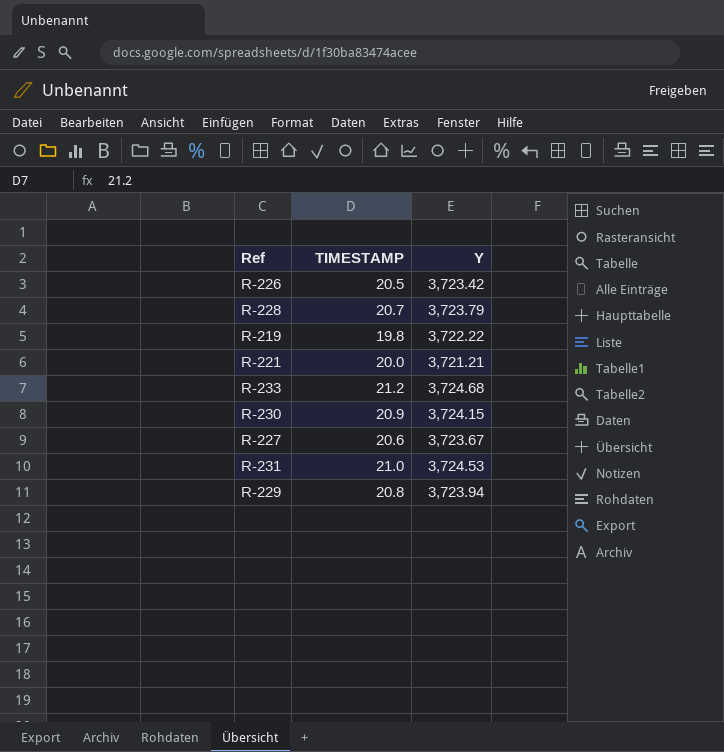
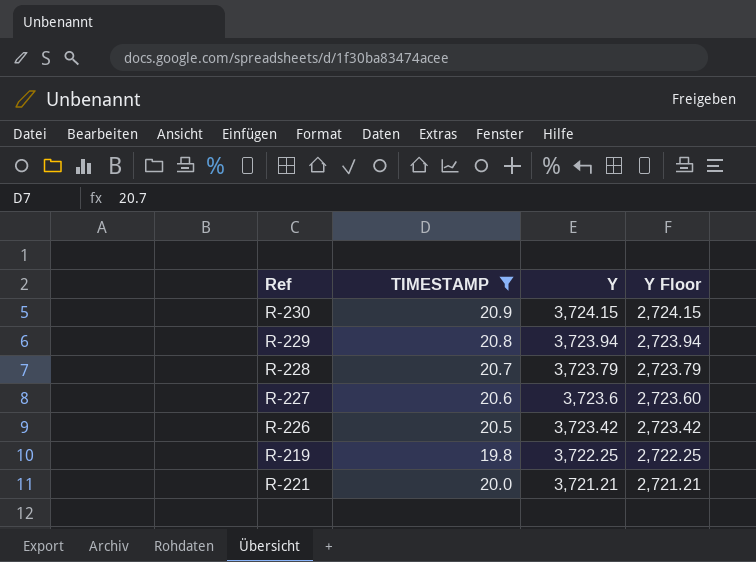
filter: none -> TIMESTAMP <= 20.9
row order: none -> Y descending
column Y Floor | formula: none -> [Y] - 1000
R-227 | Y: 3,723.67 -> 3,723.6
R-219 | Y: 3,722.22 -> 3,722.25

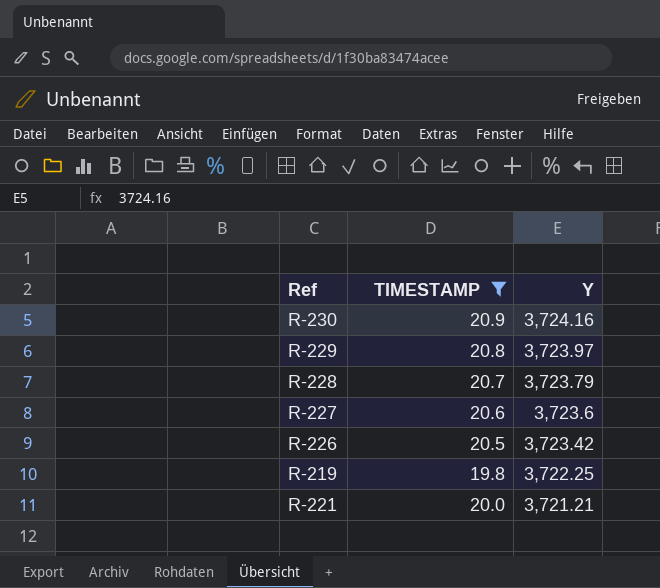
column Y Floor | formula: [Y] - 1000 -> none
R-230 | Y: 3,724.15 -> 3,724.16
R-229 | Y: 3,723.94 -> 3,723.97

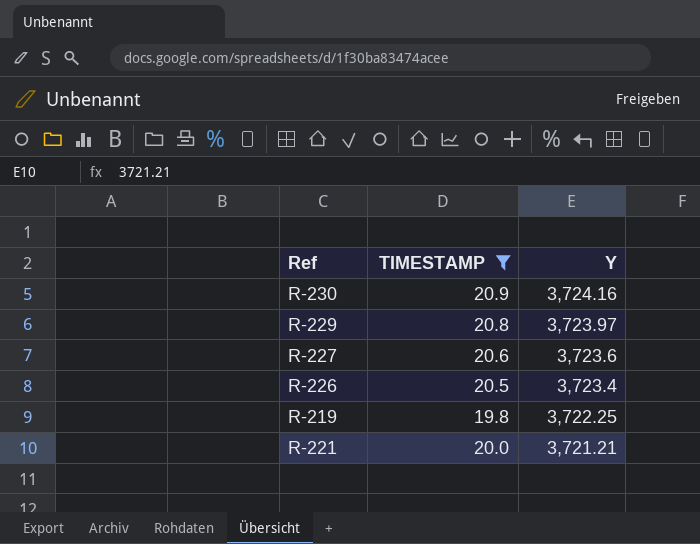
row R-228: 20.7 | 3,723.79 -> none
R-226 | Y: 3,723.42 -> 3,723.4

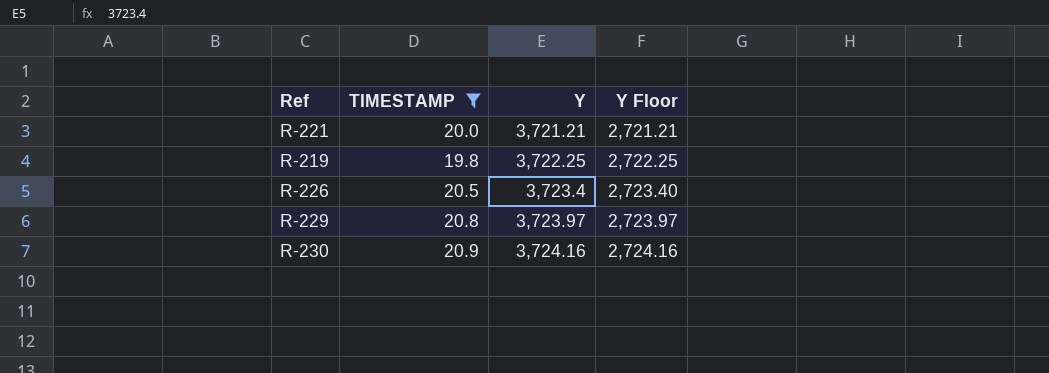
row order: Y descending -> Y ascending
column Y Floor | formula: none -> [Y] - 1000
row R-227: 20.6 | 3,723.6 -> none

